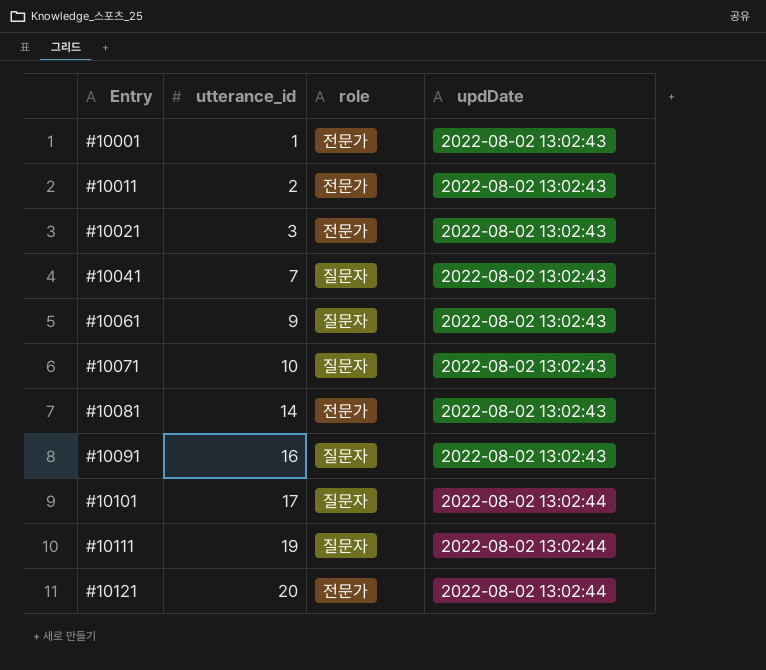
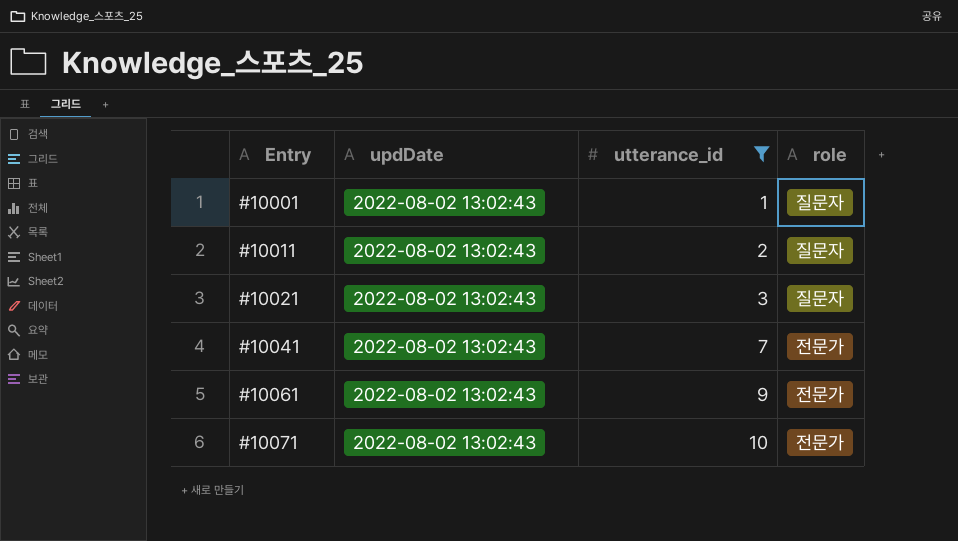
filter: none -> utterance_id <= 10
column updDate | position: 4 -> 2
#10001 | role: 전문가 -> 질문자
#10011 | role: 전문가 -> 질문자
#10021 | role: 전문가 -> 질문자
#10041 | role: 질문자 -> 전문가
#10061 | role: 질문자 -> 전문가
#10071 | role: 질문자 -> 전문가

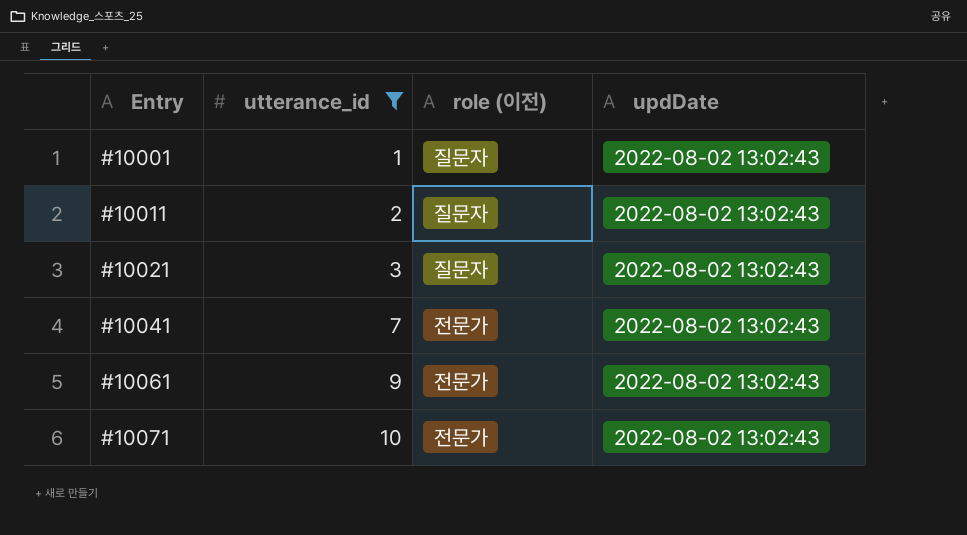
column name: role -> role (이전)
column updDate | position: 2 -> 4

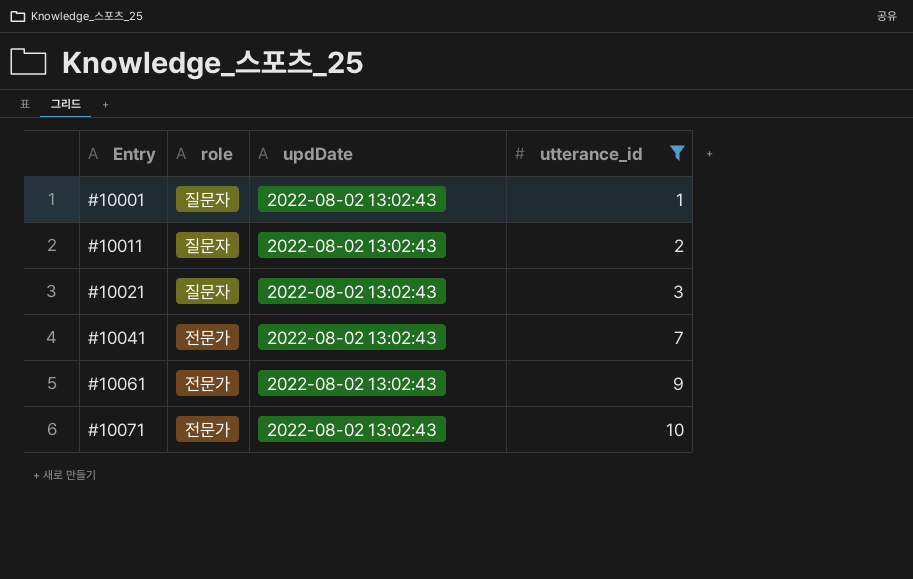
column name: role (이전) -> role
column utterance_id | position: 2 -> 4

